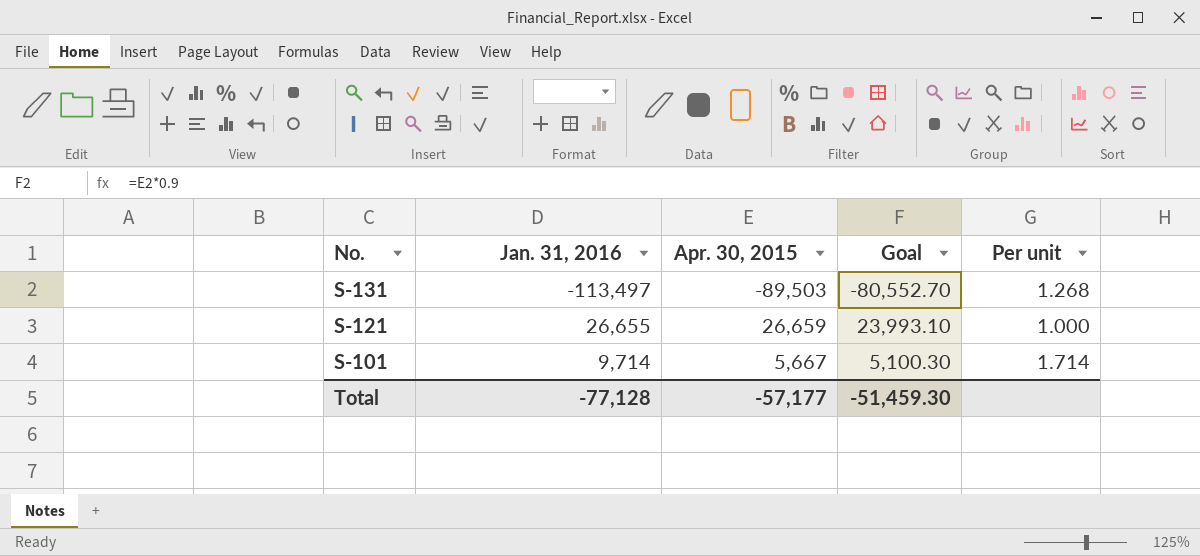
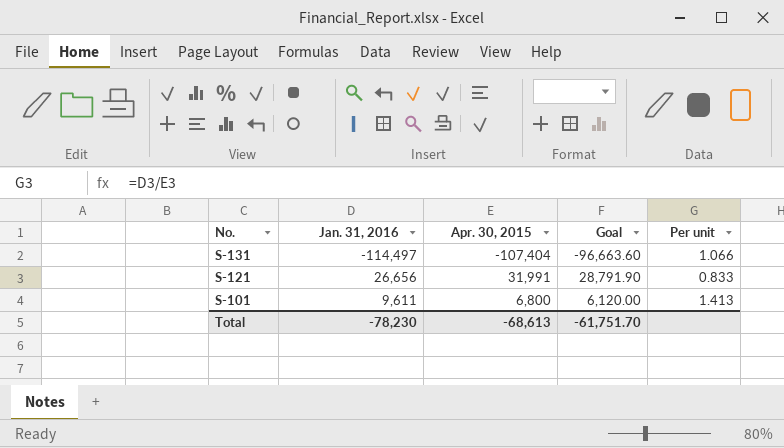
S-131 | Jan. 31, 2016: -113,497 -> -114,497
S-131 | Apr. 30, 2015: -89,503 -> -107,404
S-131 | Goal: -80,552.70 -> -96,663.60
S-131 | Per unit: 1.268 -> 1.066
S-121 | Jan. 31, 2016: 26,655 -> 26,656
S-121 | Apr. 30, 2015: 26,659 -> 31,991
S-121 | Goal: 23,993.10 -> 28,791.90
S-121 | Per unit: 1.000 -> 0.833
S-101 | Jan. 31, 2016: 9,714 -> 9,611
S-101 | Apr. 30, 2015: 5,667 -> 6,800
S-101 | Goal: 5,100.30 -> 6,120.00
S-101 | Per unit: 1.714 -> 1.413
Total | Jan. 31, 2016: -77,128 -> -78,230
Total | Apr. 30, 2015: -57,177 -> -68,613
Total | Goal: -51,459.30 -> -61,751.70

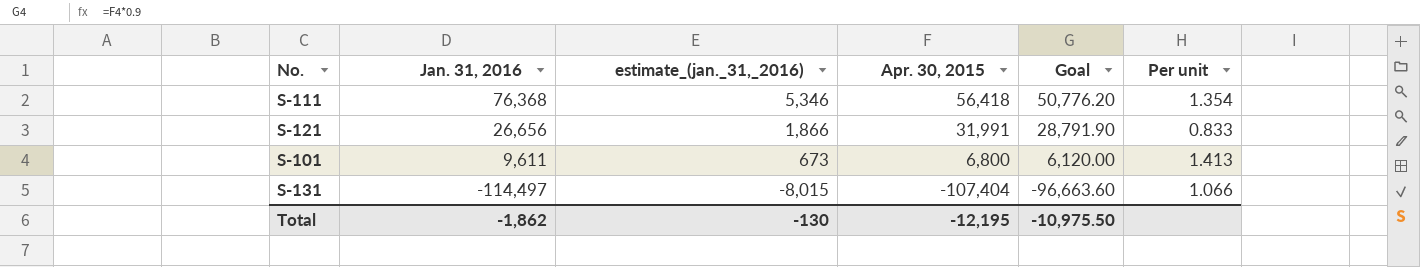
row order: No. descending -> Jan. 31, 2016 descending
column estimate_(jan._31,_2016) | formula: none -> [Jan. 31, 2016] * 0.07
row S-111: none -> 76,368 | 5,346 | 56,418 | 50,776.20 | 1.354
Total | Jan. 31, 2016: -78,230 -> -1,862
Total | Apr. 30, 2015: -68,613 -> -12,195
Total | Goal: -61,751.70 -> -10,975.50

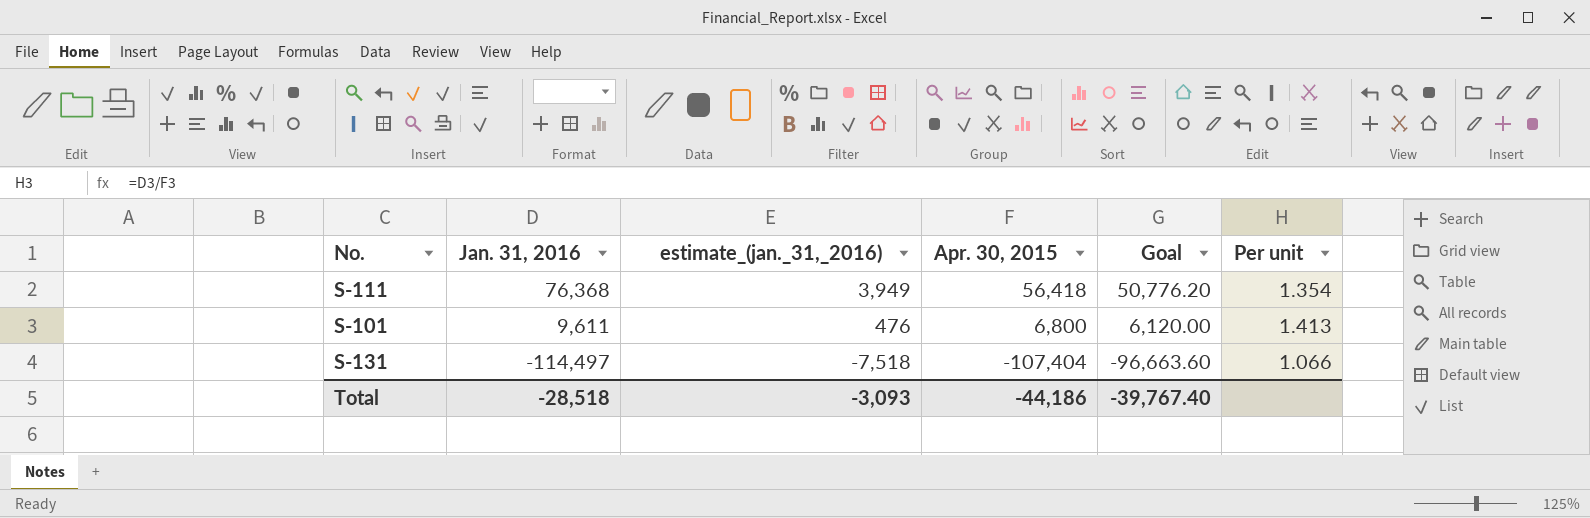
column estimate_(jan._31,_2016) | formula: [Jan. 31, 2016] * 0.07 -> [Apr. 30, 2015] * 0.07
row S-121: 26,656 | 1,866 | 31,991 | 28,791.90 | 0.833 -> none
Total | Jan. 31, 2016: -1,862 -> -28,518
Total | estimate_(jan._31,_2016): -130 -> -3,093
Total | Apr. 30, 2015: -12,195 -> -44,186
Total | Goal: -10,975.50 -> -39,767.40

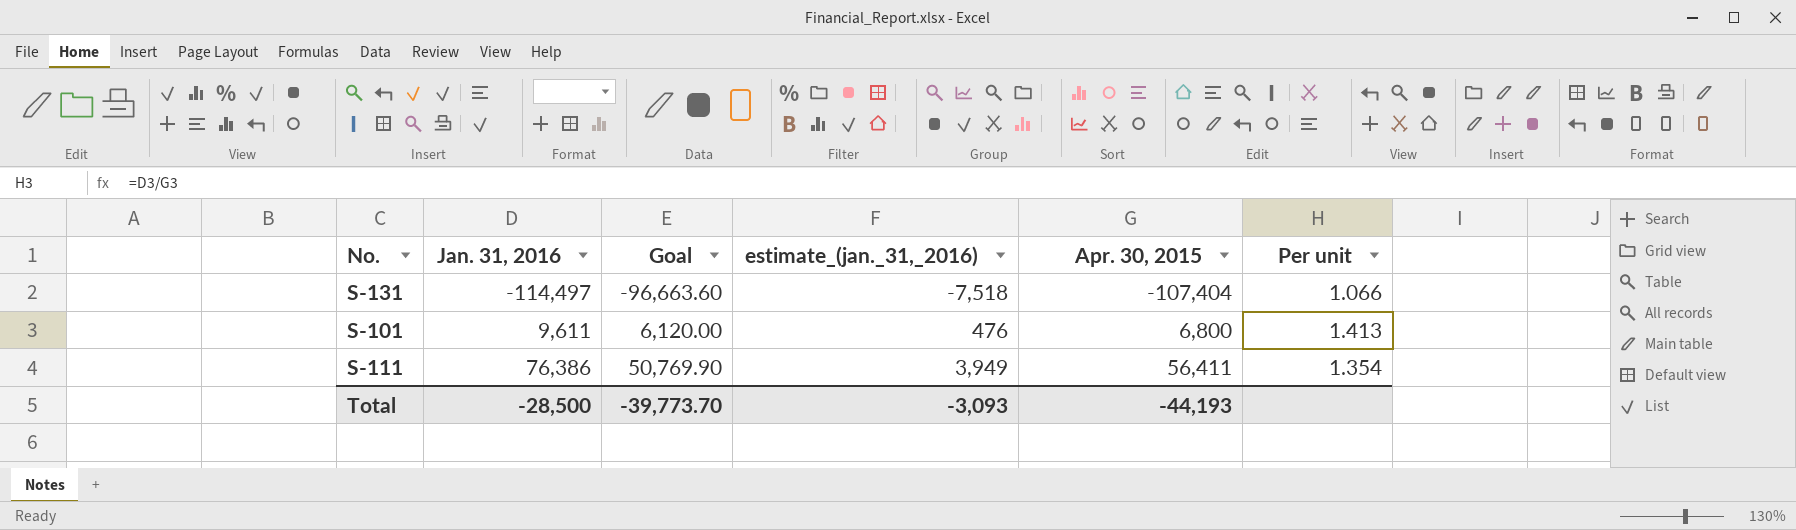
row order: Jan. 31, 2016 descending -> Jan. 31, 2016 ascending
column Goal | position: 5 -> 3
S-111 | Jan. 31, 2016: 76,368 -> 76,386
S-111 | Goal: 50,776.20 -> 50,769.90
S-111 | Apr. 30, 2015: 56,418 -> 56,411
Total | Jan. 31, 2016: -28,518 -> -28,500
Total | Goal: -39,767.40 -> -39,773.70
Total | Apr. 30, 2015: -44,186 -> -44,193

